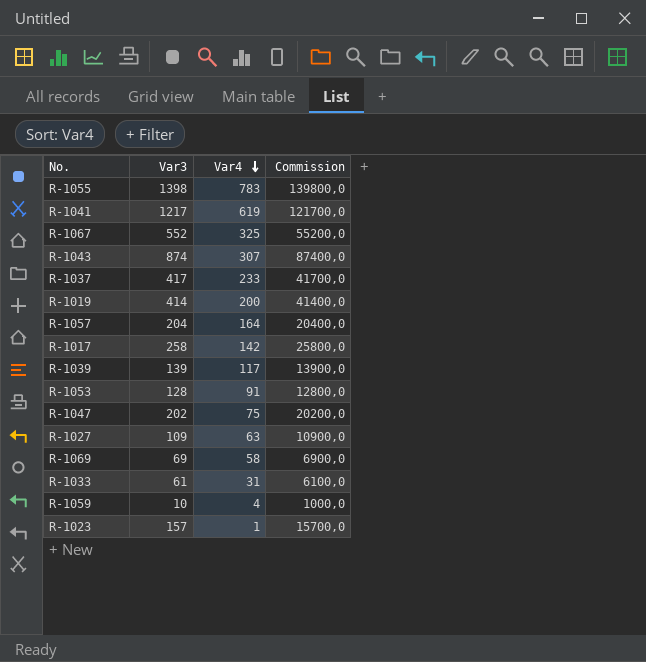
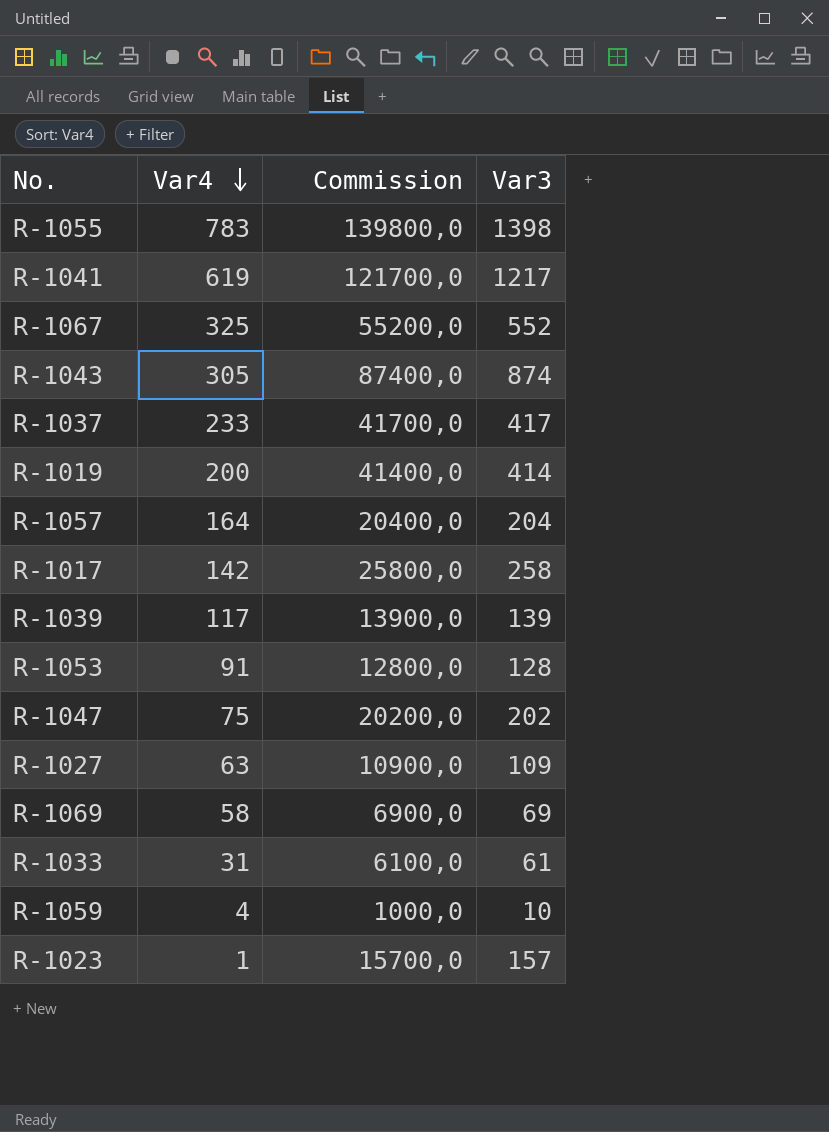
column Var3 | position: 2 -> 4
R-1043 | Var4: 307 -> 305

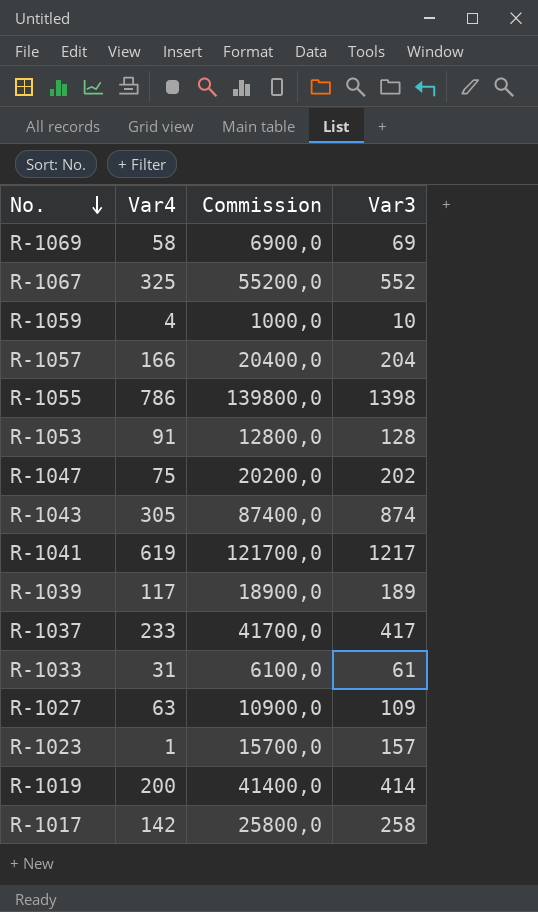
row order: Var4 descending -> No. descending
R-1057 | Var4: 164 -> 166
R-1055 | Var4: 783 -> 786
R-1039 | Commission: 13900,0 -> 18900,0
R-1039 | Var3: 139 -> 189

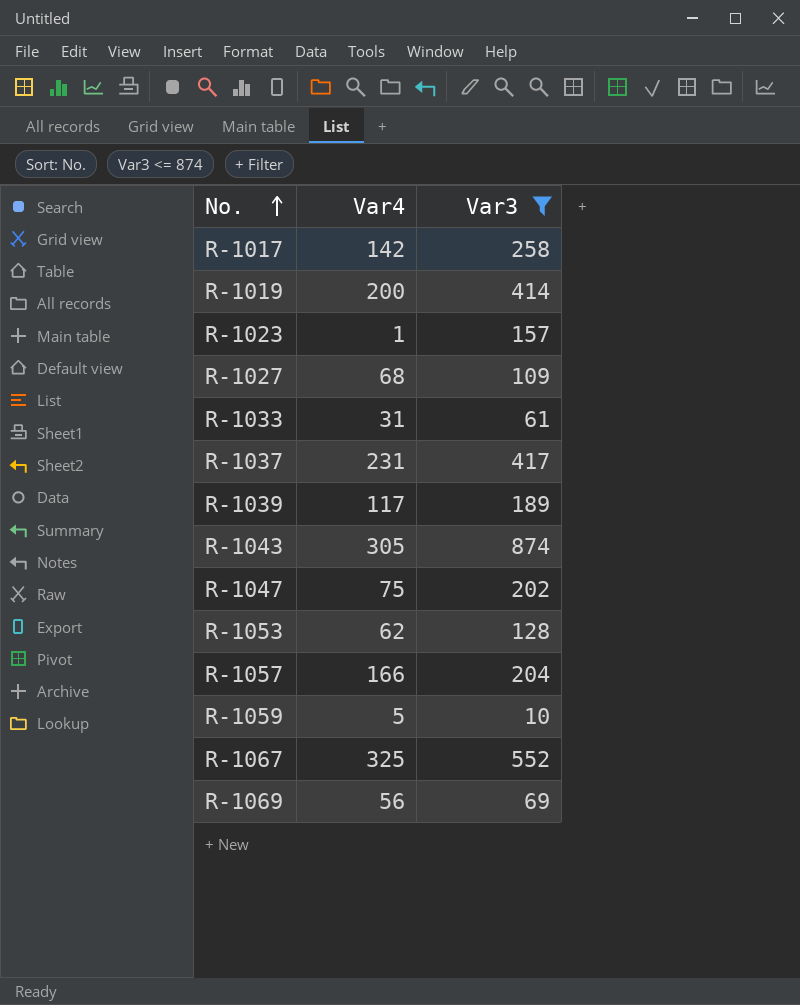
filter: none -> Var3 <= 874
row order: No. descending -> No. ascending
column Commission | formula: [Var3] * 100 -> none
R-1027 | Var4: 63 -> 68
R-1037 | Var4: 233 -> 231
R-1053 | Var4: 91 -> 62
R-1059 | Var4: 4 -> 5
R-1069 | Var4: 58 -> 56

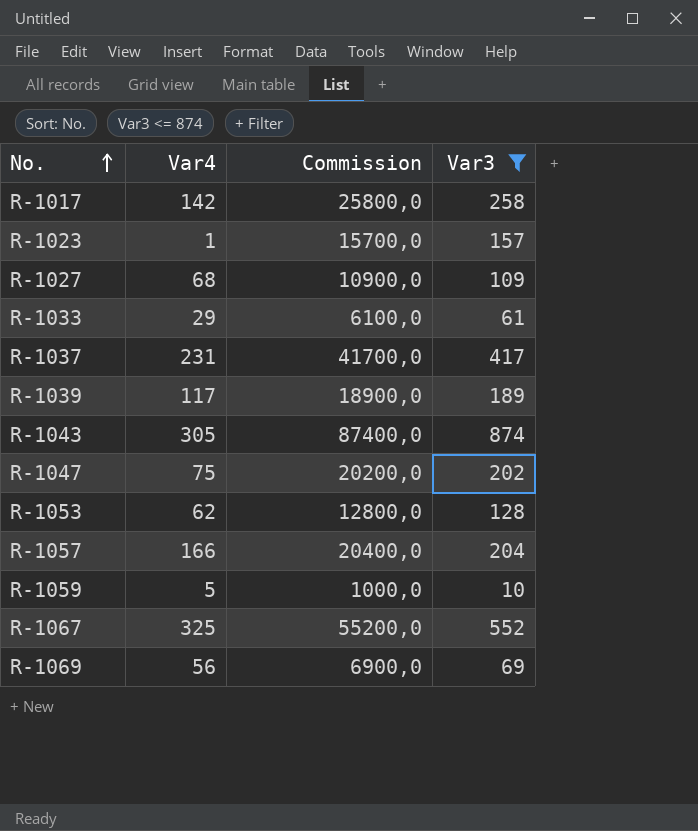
column Commission | formula: none -> [Var3] * 100
row R-1019: 200 | 414 -> none
R-1033 | Var4: 31 -> 29

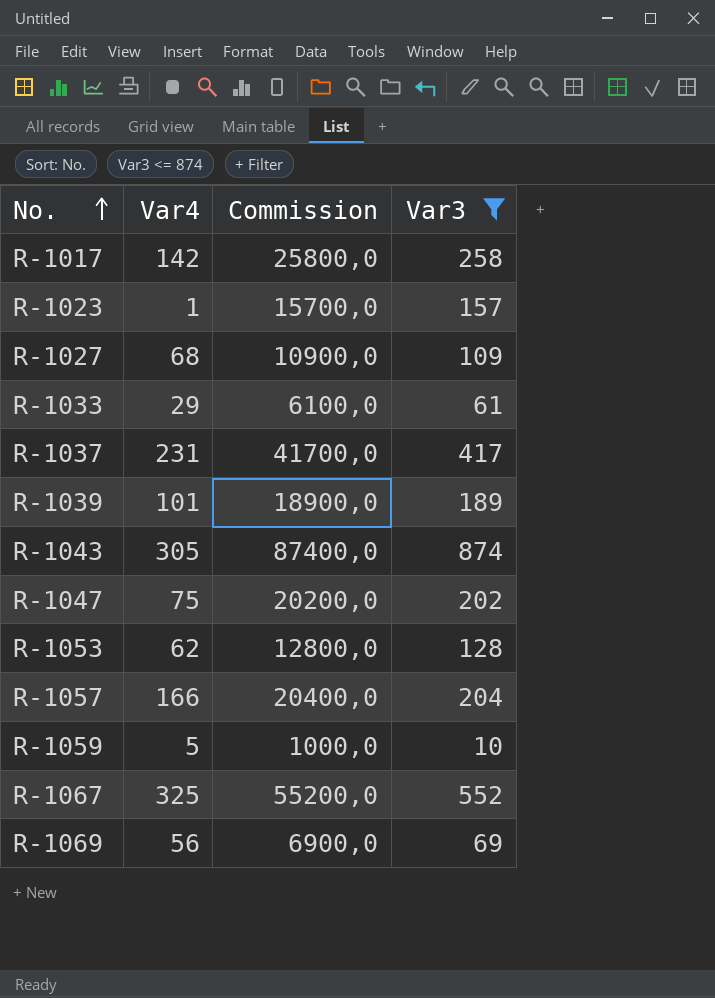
R-1039 | Var4: 117 -> 101

